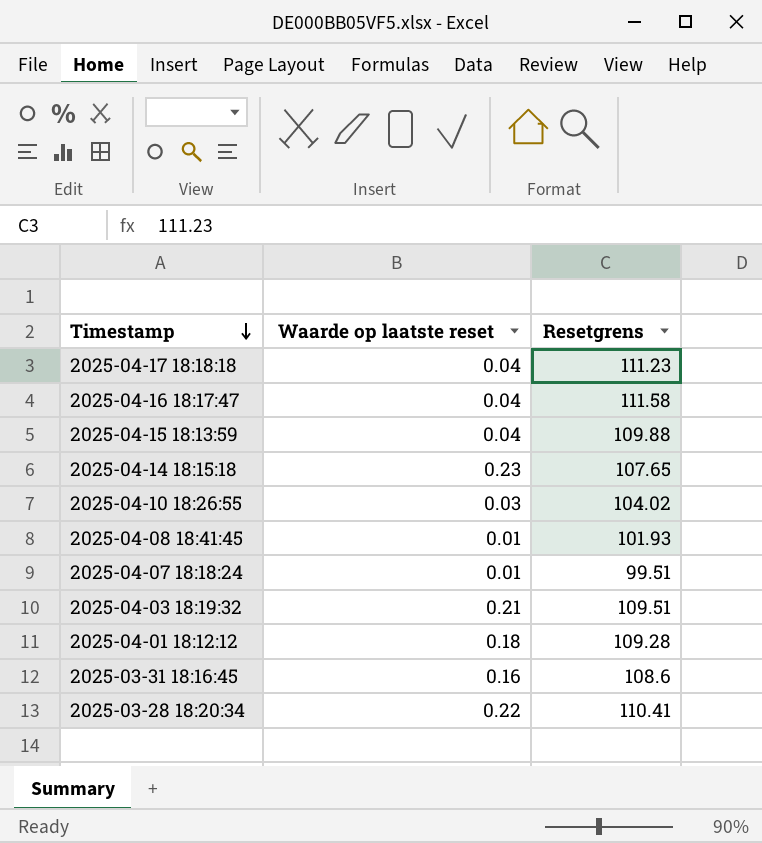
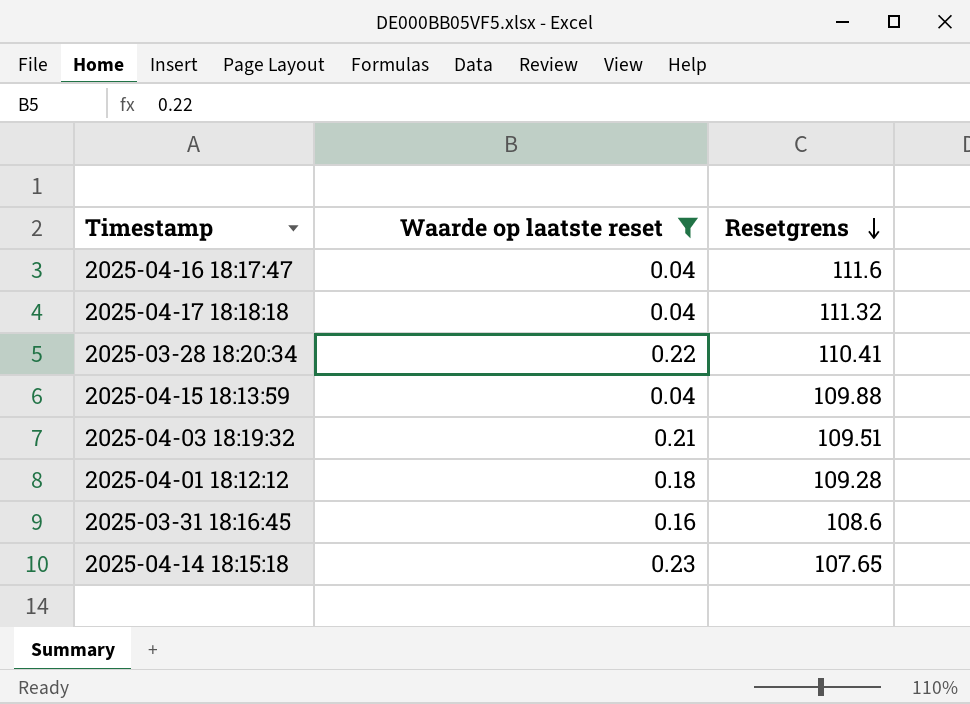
filter: none -> Waarde op laatste reset >= 0.04
row order: Timestamp descending -> Resetgrens descending
2025-04-16 18:17:47 | Resetgrens: 111.58 -> 111.6
2025-04-17 18:18:18 | Resetgrens: 111.23 -> 111.32

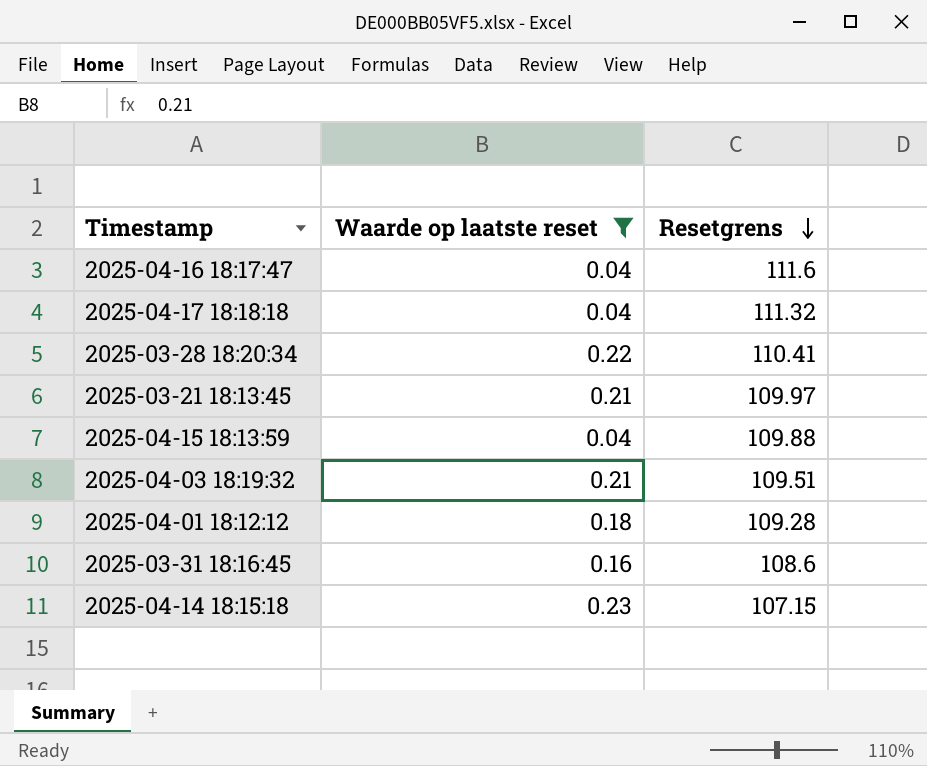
row 2025-03-21 18:13:45: none -> 0.21 | 109.97
2025-04-14 18:15:18 | Resetgrens: 107.65 -> 107.15

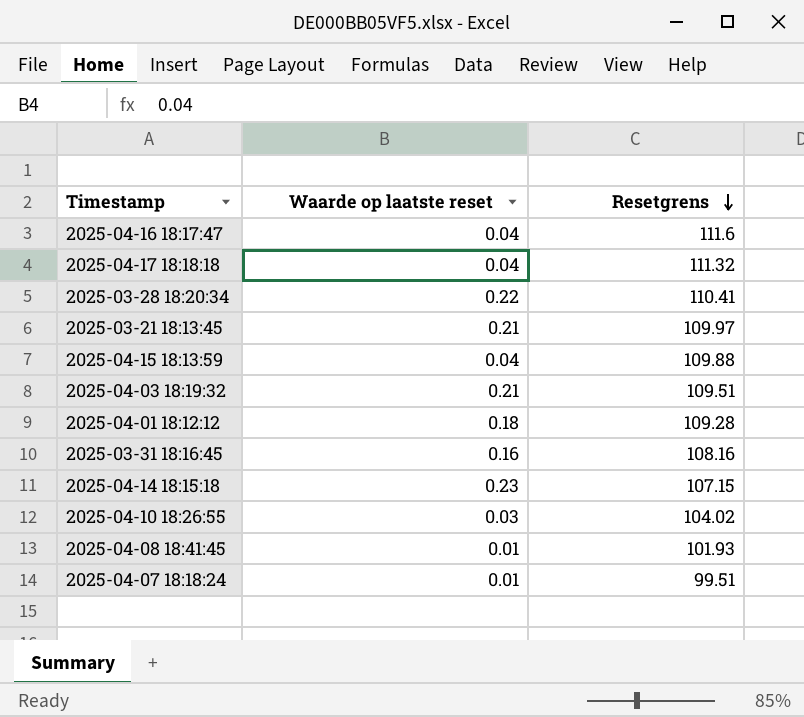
filter: Waarde op laatste reset >= 0.04 -> none
2025-03-31 18:16:45 | Resetgrens: 108.6 -> 108.16

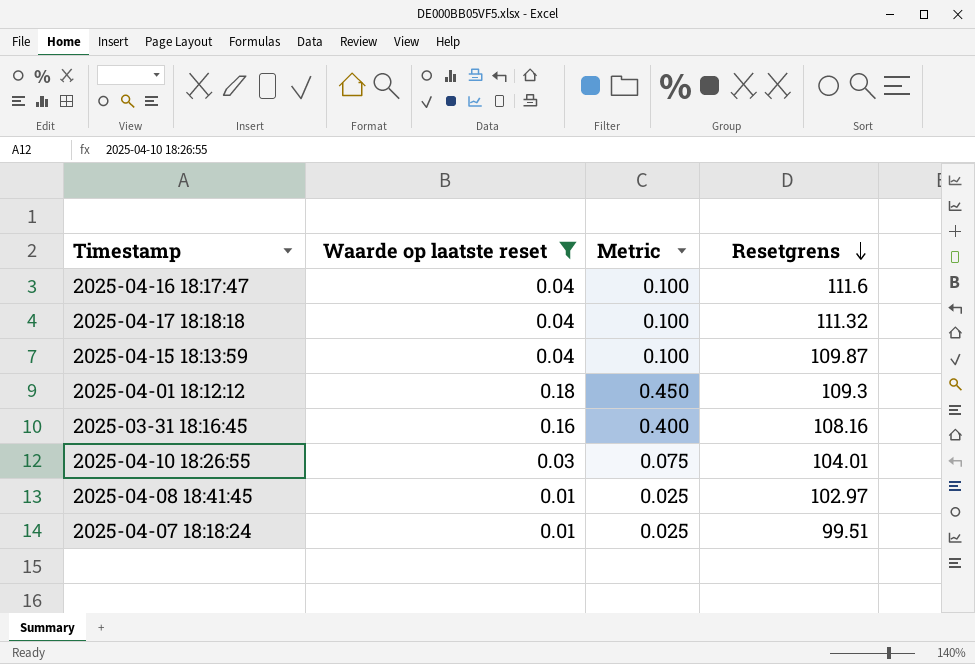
filter: none -> Waarde op laatste reset <= 0.18
column Metric | formula: none -> [Waarde op laatste reset] * 2.5
2025-04-15 18:13:59 | Resetgrens: 109.88 -> 109.87
2025-04-01 18:12:12 | Resetgrens: 109.28 -> 109.3
2025-04-10 18:26:55 | Resetgrens: 104.02 -> 104.01
2025-04-08 18:41:45 | Resetgrens: 101.93 -> 102.97

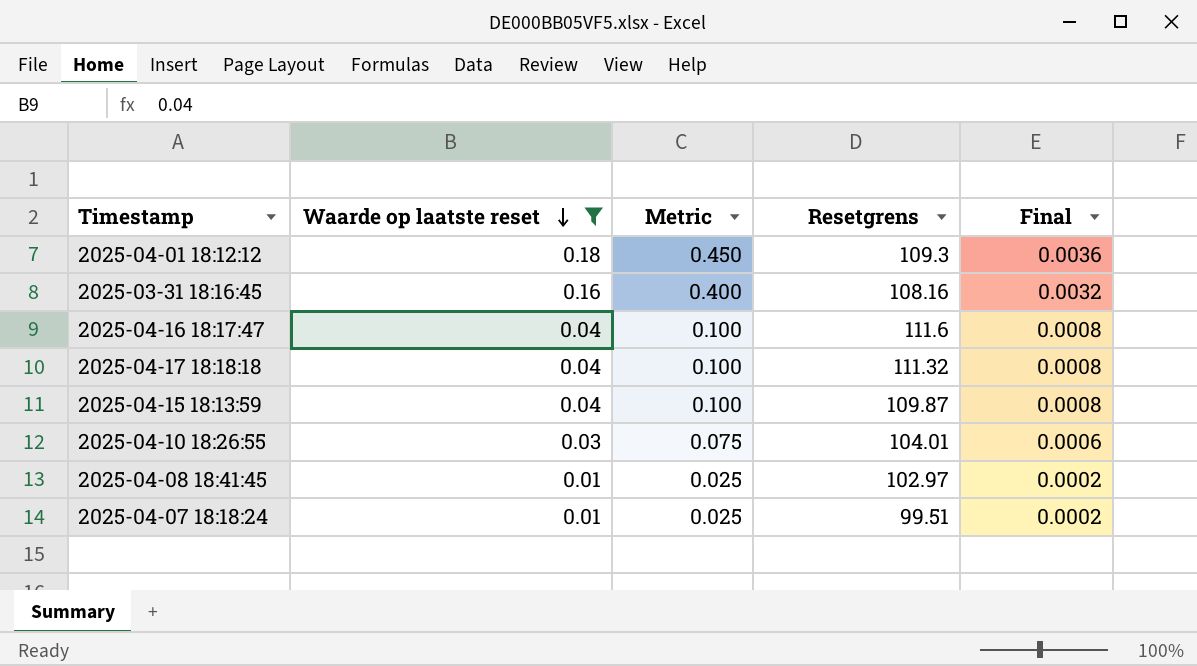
row order: Resetgrens descending -> Waarde op laatste reset descending
column Final | formula: none -> [Waarde op laatste reset] * 0.02

